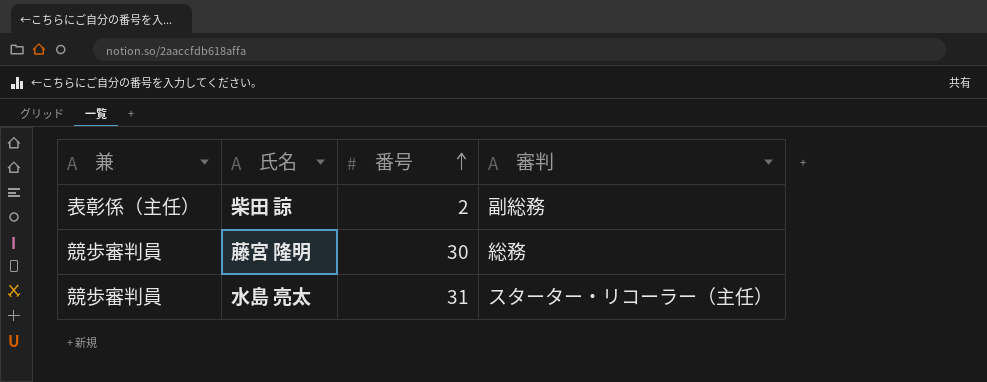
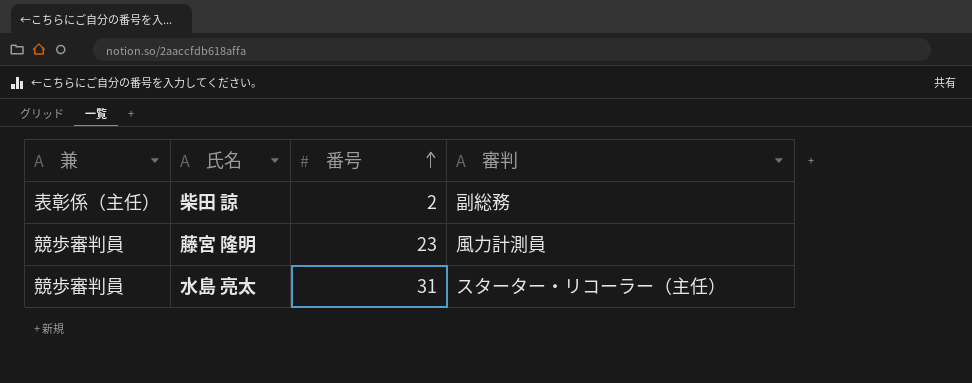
藤宮 隆明 | 番号: 30 -> 23
藤宮 隆明 | 審判: 総務 -> 風力計測員

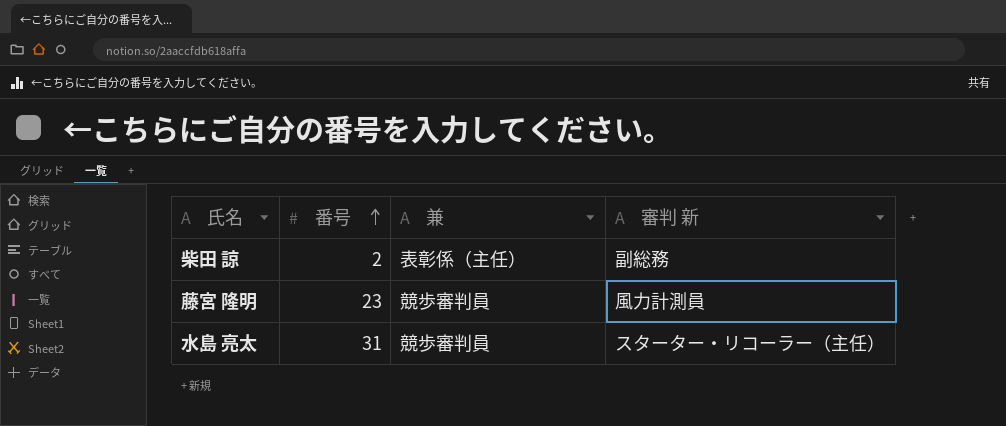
column 兼 | position: 1 -> 3
column name: 審判 -> 審判 新

